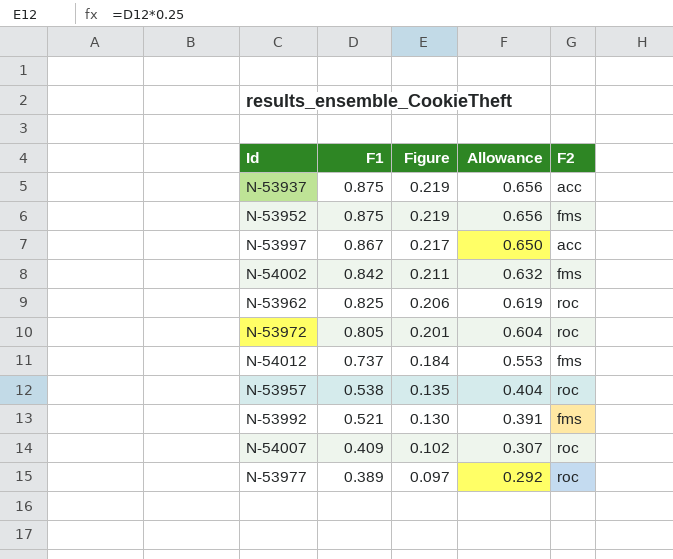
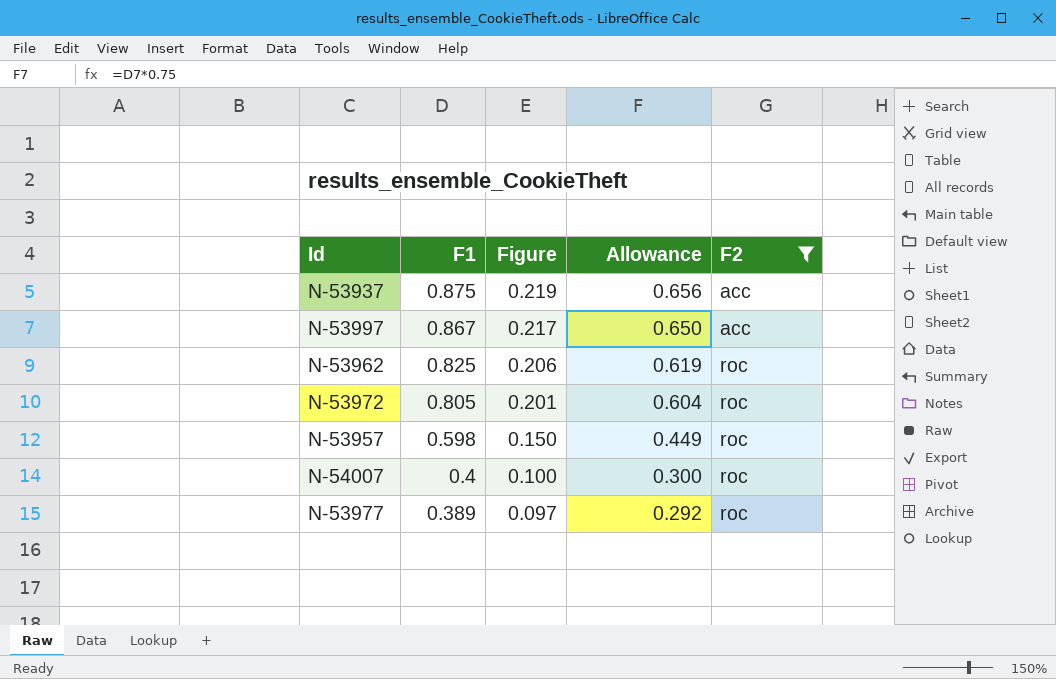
filter: none -> F2 != fms
N-53957 | F1: 0.538 -> 0.598
N-53957 | Figure: 0.135 -> 0.150
N-53957 | Allowance: 0.404 -> 0.449
N-54007 | F1: 0.409 -> 0.4
N-54007 | Figure: 0.102 -> 0.100
N-54007 | Allowance: 0.307 -> 0.300

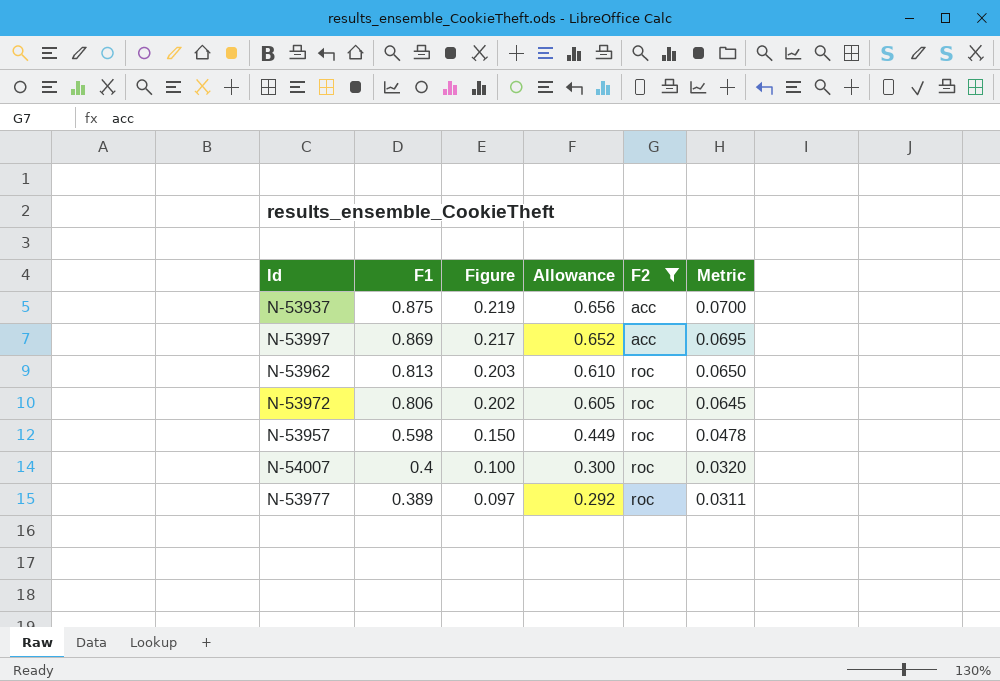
column Metric | formula: none -> [F1] * 0.08
N-53997 | F1: 0.867 -> 0.869
N-53997 | Allowance: 0.650 -> 0.652
N-53962 | F1: 0.825 -> 0.813
N-53962 | Figure: 0.206 -> 0.203
N-53962 | Allowance: 0.619 -> 0.610
N-53972 | F1: 0.805 -> 0.806
N-53972 | Figure: 0.201 -> 0.202
N-53972 | Allowance: 0.604 -> 0.605

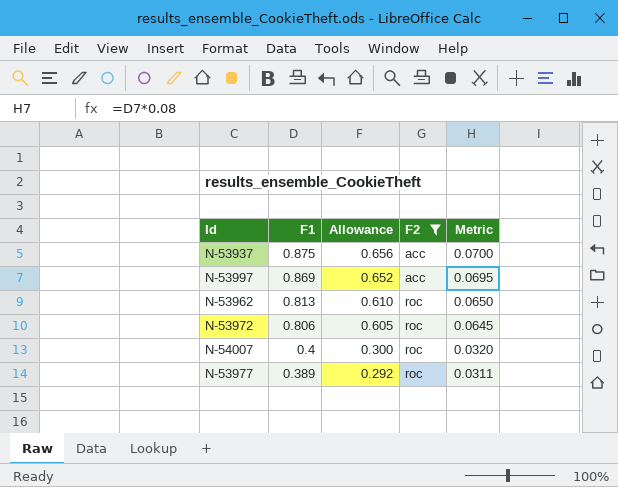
column Figure | formula: [F1] * 0.25 -> none
row N-53957: 0.598 | 0.150 | 0.449 | roc | 0.0478 -> none

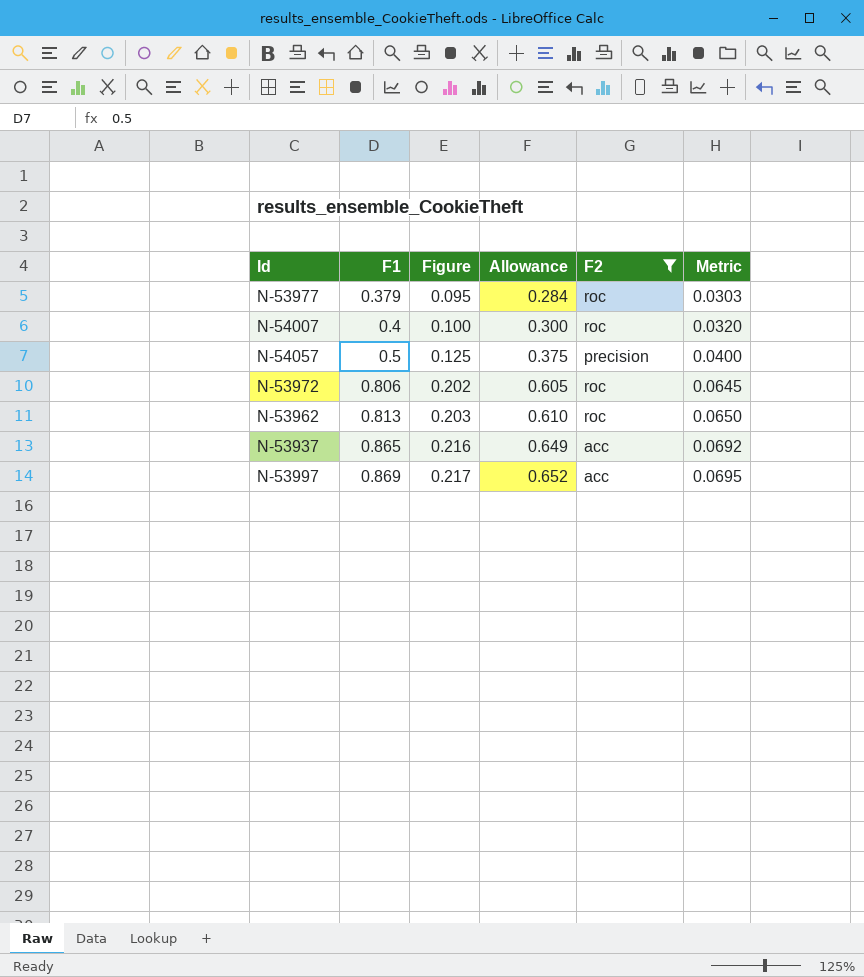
row order: F1 descending -> F1 ascending
column Figure | formula: none -> [F1] * 0.25
N-53977 | F1: 0.389 -> 0.379
N-53977 | Allowance: 0.292 -> 0.284
N-53977 | Metric: 0.0311 -> 0.0303
row N-54057: none -> 0.5 | 0.125 | 0.375 | precision | 0.0400
N-53937 | F1: 0.875 -> 0.865
N-53937 | Allowance: 0.656 -> 0.649
N-53937 | Metric: 0.0700 -> 0.0692

